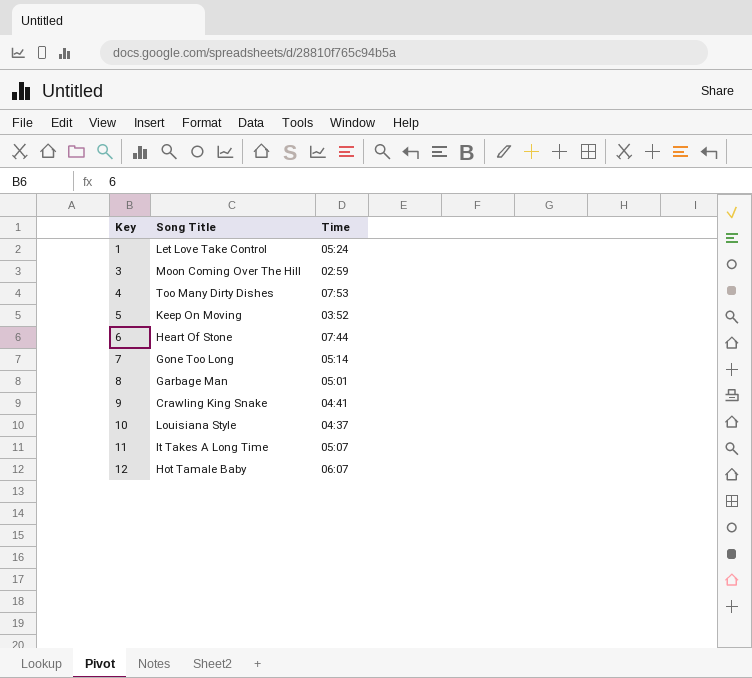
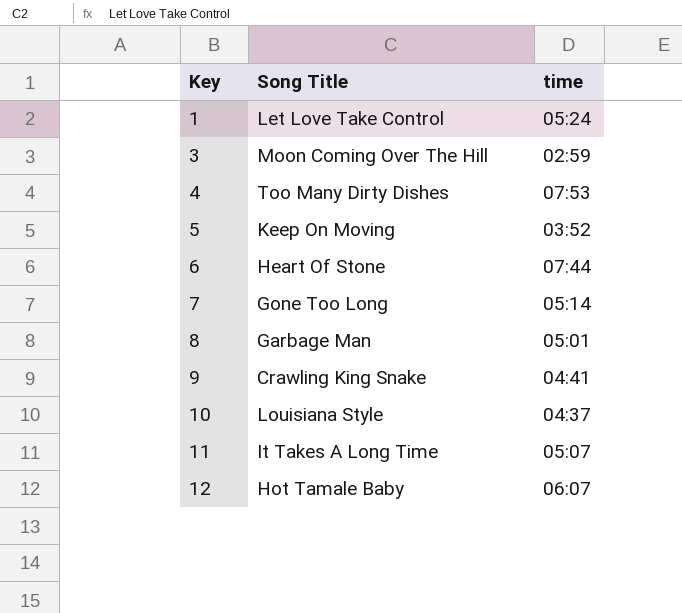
column name: Time -> time

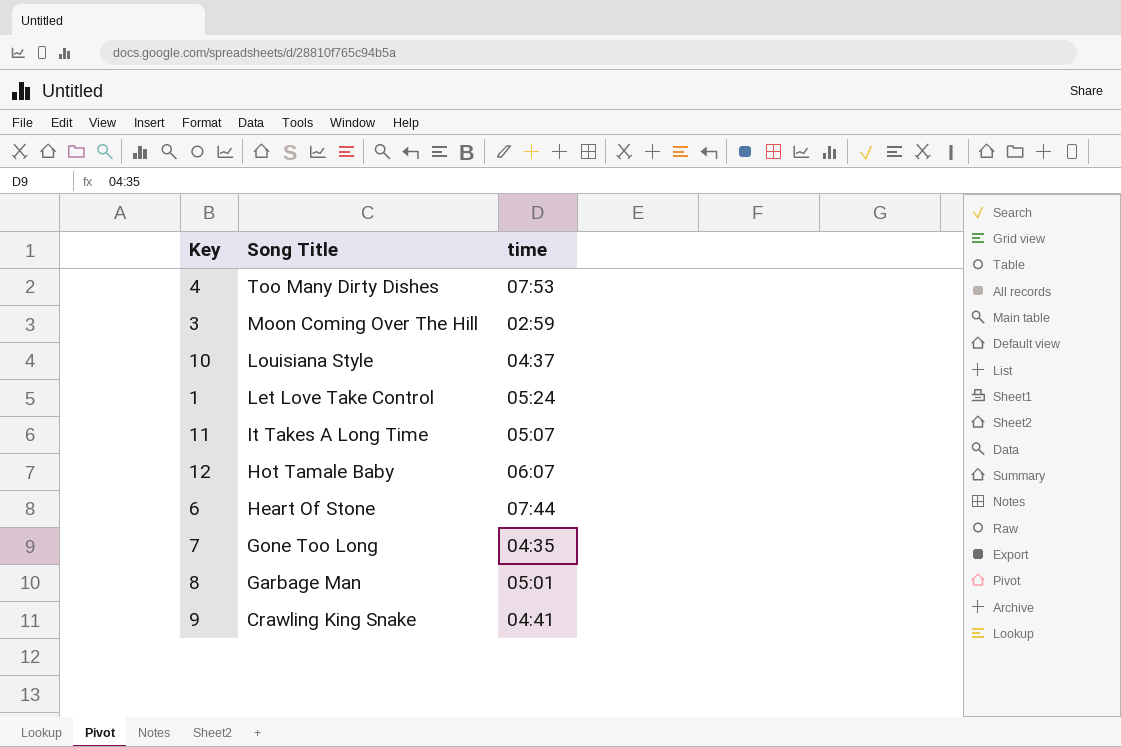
row order: Key ascending -> Song Title descending
row 5: Keep On Moving | 03:52 -> none
7 | time: 05:14 -> 04:35

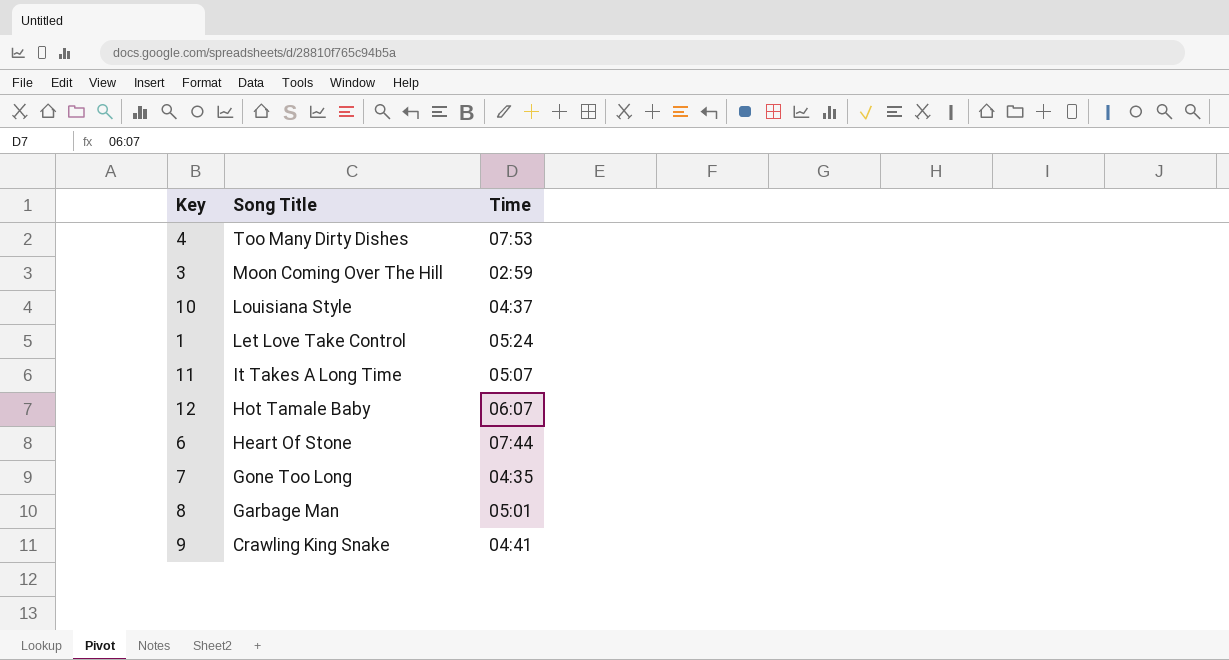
column name: time -> Time

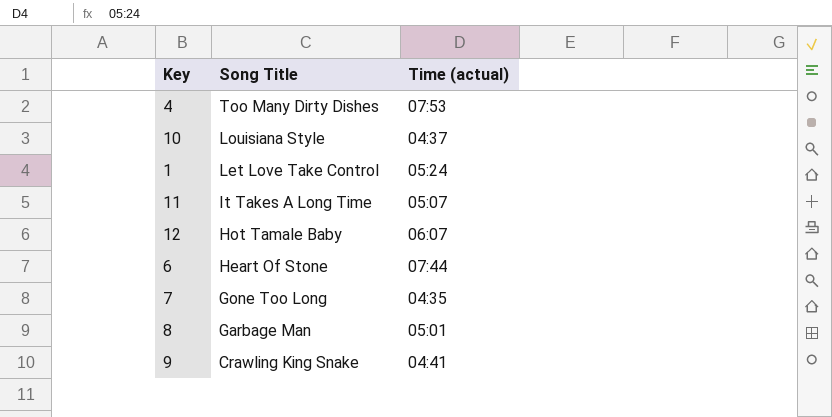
column name: Time -> Time (actual)
row 3: Moon Coming Over The Hill | 02:59 -> none

